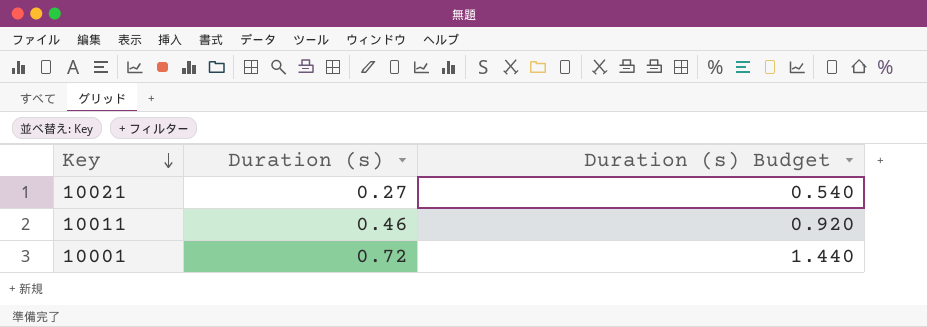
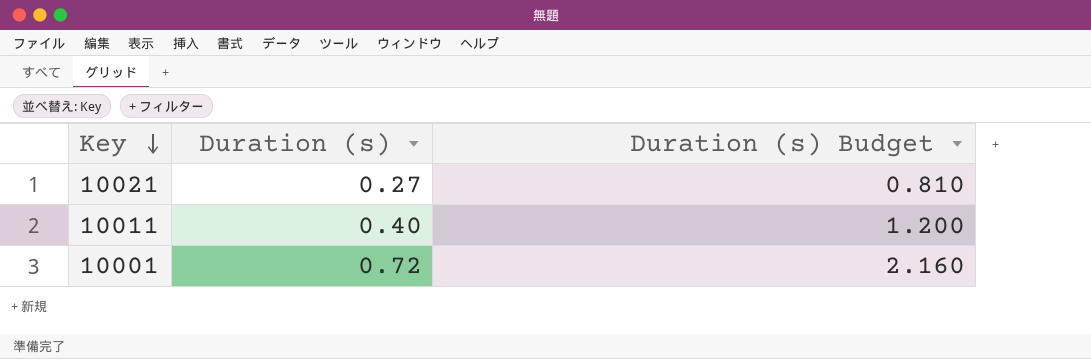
column Duration (s) Budget | formula: [Duration (s)] * 2 -> [Duration (s)] * 3
10011 | Duration (s): 0.46 -> 0.40

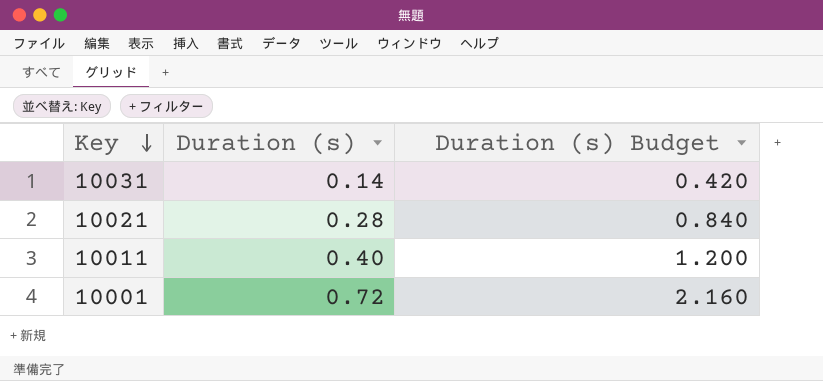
row 10031: none -> 0.14 | 0.420
10021 | Duration (s): 0.27 -> 0.28
10021 | Duration (s) Budget: 0.810 -> 0.840

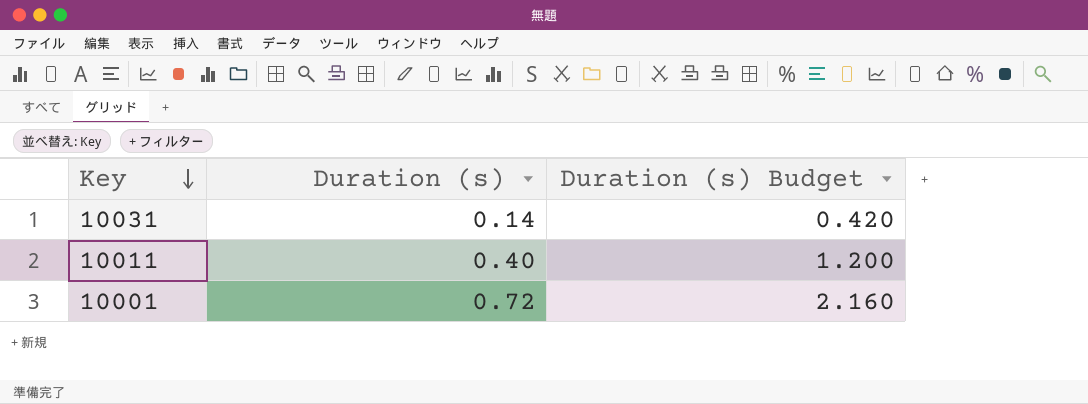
row 10021: 0.28 | 0.840 -> none

